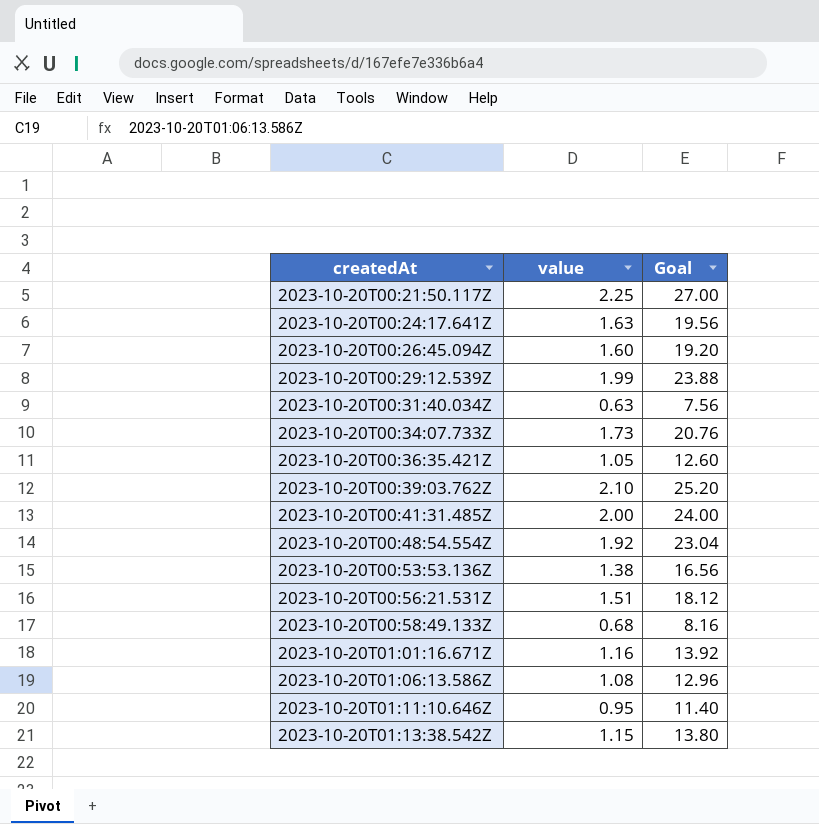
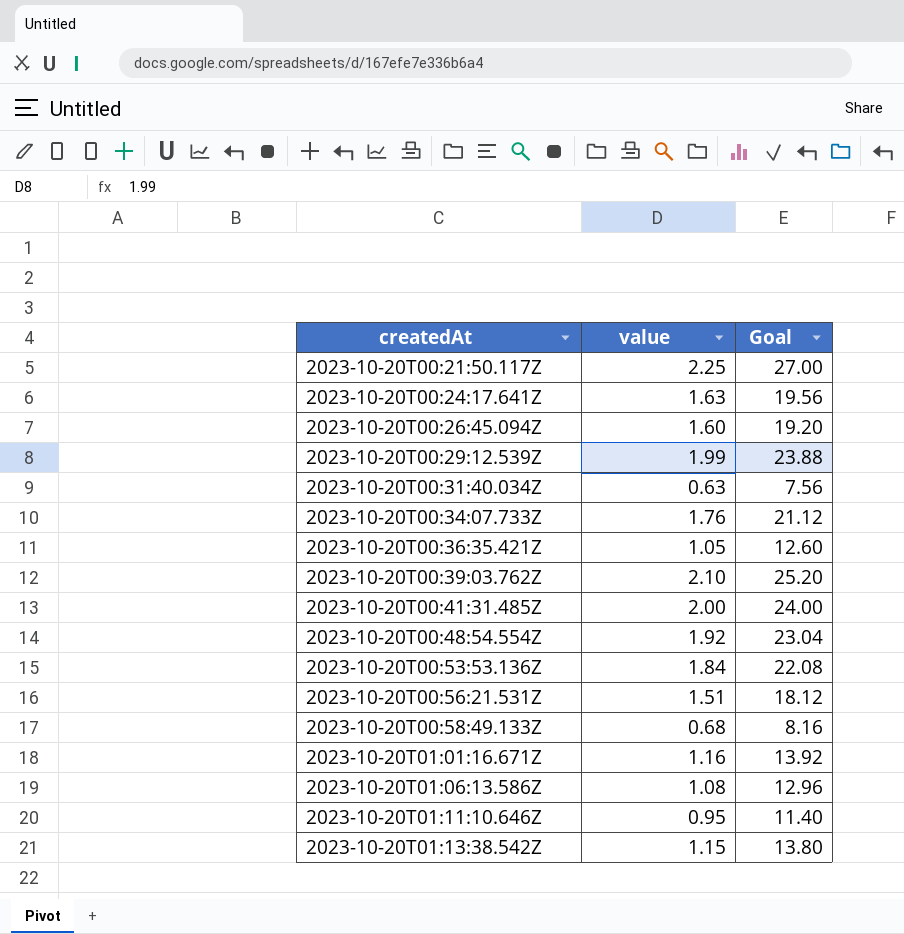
2023-10-20T00:34:07.733Z | value: 1.73 -> 1.76
2023-10-20T00:34:07.733Z | Goal: 20.76 -> 21.12
2023-10-20T00:53:53.136Z | value: 1.38 -> 1.84
2023-10-20T00:53:53.136Z | Goal: 16.56 -> 22.08

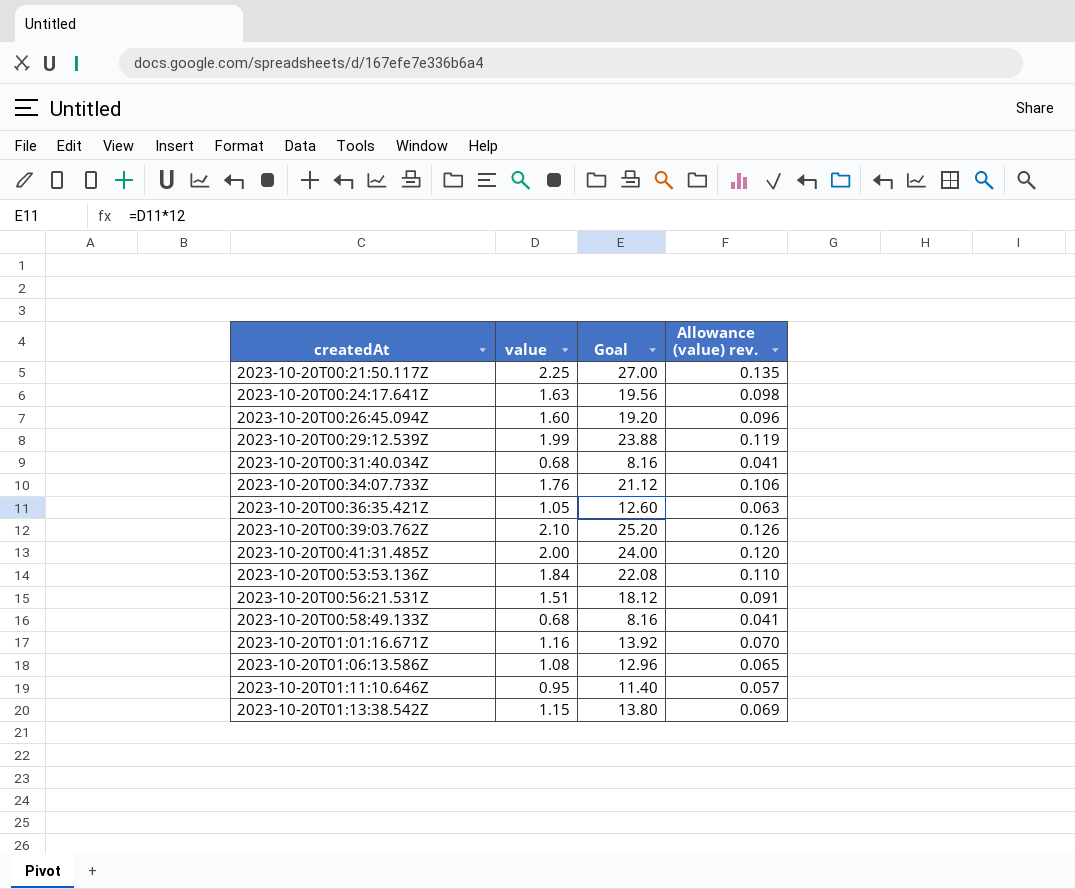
column Allowance (value) rev. | formula: none -> [value] * 0.06
row 2023-10-20T00:48:54.554Z: 1.92 | 23.04 -> none
2023-10-20T00:31:40.034Z | value: 0.63 -> 0.68
2023-10-20T00:31:40.034Z | Goal: 7.56 -> 8.16

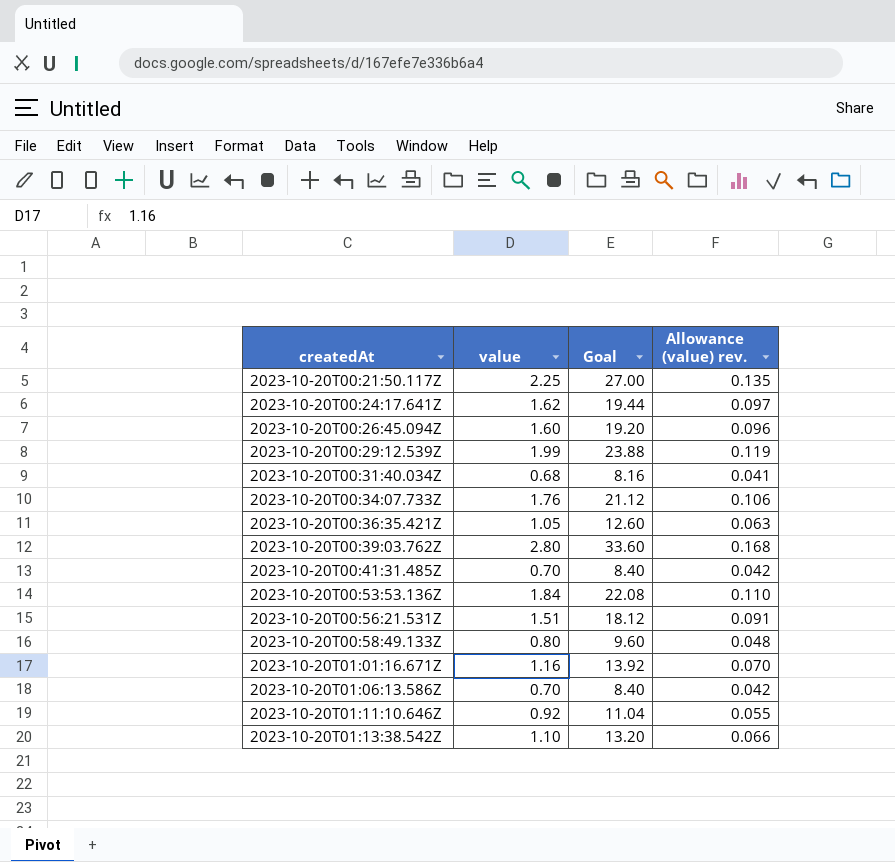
2023-10-20T00:24:17.641Z | value: 1.63 -> 1.62
2023-10-20T00:24:17.641Z | Goal: 19.56 -> 19.44
2023-10-20T00:24:17.641Z | Allowance (value) rev.: 0.098 -> 0.097
2023-10-20T00:39:03.762Z | value: 2.10 -> 2.80
2023-10-20T00:39:03.762Z | Goal: 25.20 -> 33.60
2023-10-20T00:39:03.762Z | Allowance (value) rev.: 0.126 -> 0.168
2023-10-20T00:41:31.485Z | value: 2.00 -> 0.70
2023-10-20T00:41:31.485Z | Goal: 24.00 -> 8.40
2023-10-20T00:41:31.485Z | Allowance (value) rev.: 0.120 -> 0.042
2023-10-20T00:58:49.133Z | value: 0.68 -> 0.80
2023-10-20T00:58:49.133Z | Goal: 8.16 -> 9.60
2023-10-20T00:58:49.133Z | Allowance (value) rev.: 0.041 -> 0.048
2023-10-20T01:06:13.586Z | value: 1.08 -> 0.70
2023-10-20T01:06:13.586Z | Goal: 12.96 -> 8.40
2023-10-20T01:06:13.586Z | Allowance (value) rev.: 0.065 -> 0.042
2023-10-20T01:11:10.646Z | value: 0.95 -> 0.92
2023-10-20T01:11:10.646Z | Goal: 11.40 -> 11.04
2023-10-20T01:11:10.646Z | Allowance (value) rev.: 0.057 -> 0.055
2023-10-20T01:13:38.542Z | value: 1.15 -> 1.10
2023-10-20T01:13:38.542Z | Goal: 13.80 -> 13.20
2023-10-20T01:13:38.542Z | Allowance (value) rev.: 0.069 -> 0.066

